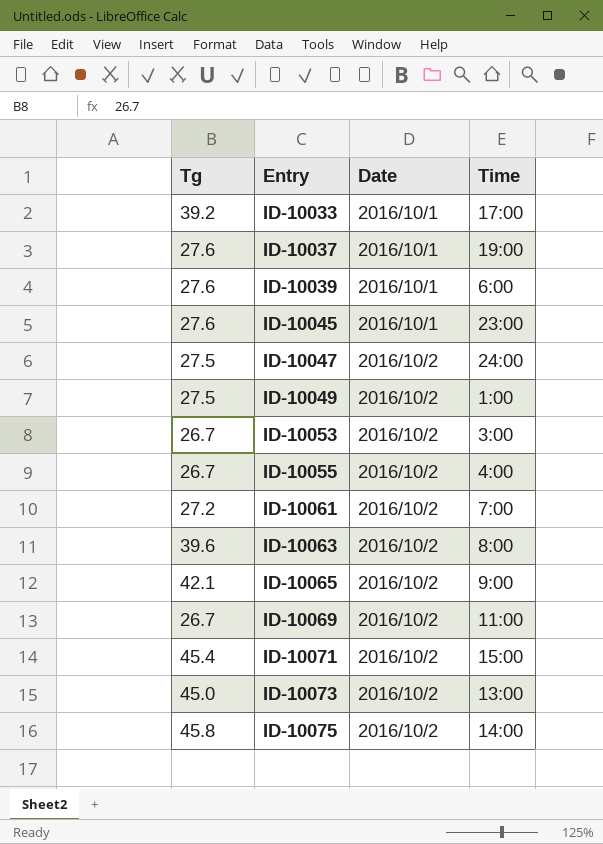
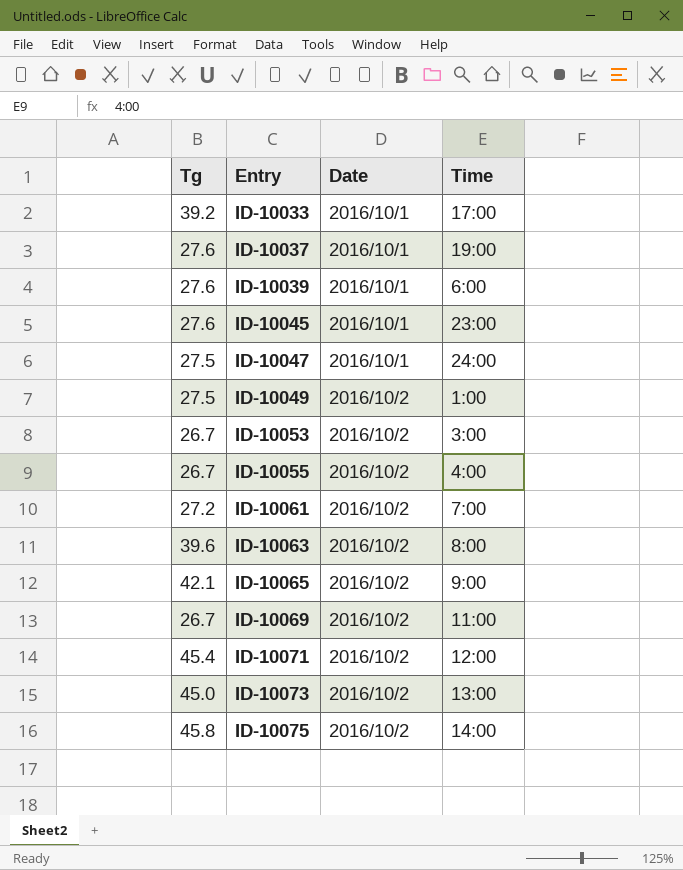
ID-10047 | Date: 2016/10/2 -> 2016/10/1
ID-10071 | Time: 15:00 -> 12:00

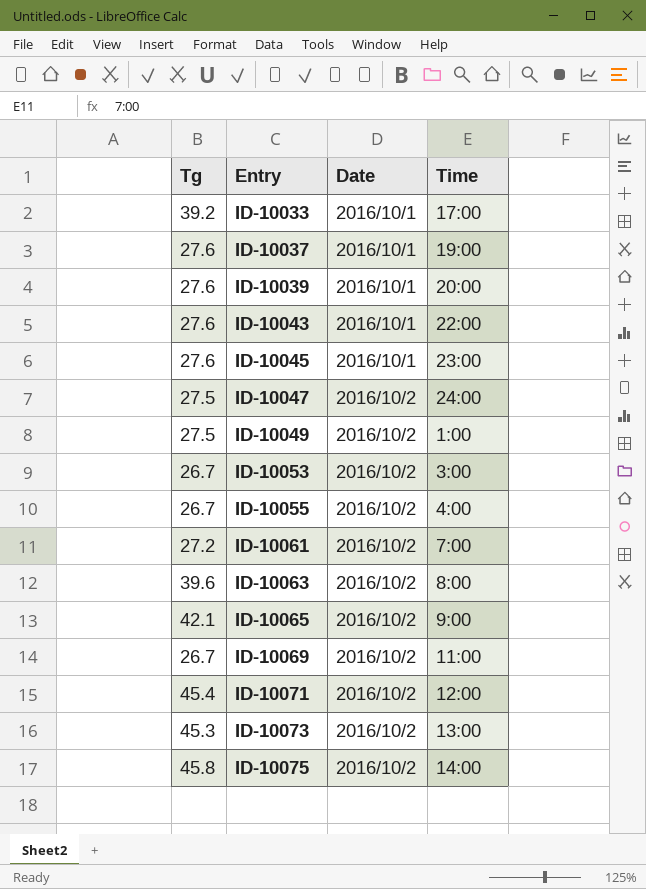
ID-10039 | Time: 6:00 -> 20:00
row ID-10043: none -> 27.6 | 2016/10/1 | 22:00
ID-10047 | Date: 2016/10/1 -> 2016/10/2
ID-10073 | Tg: 45.0 -> 45.3

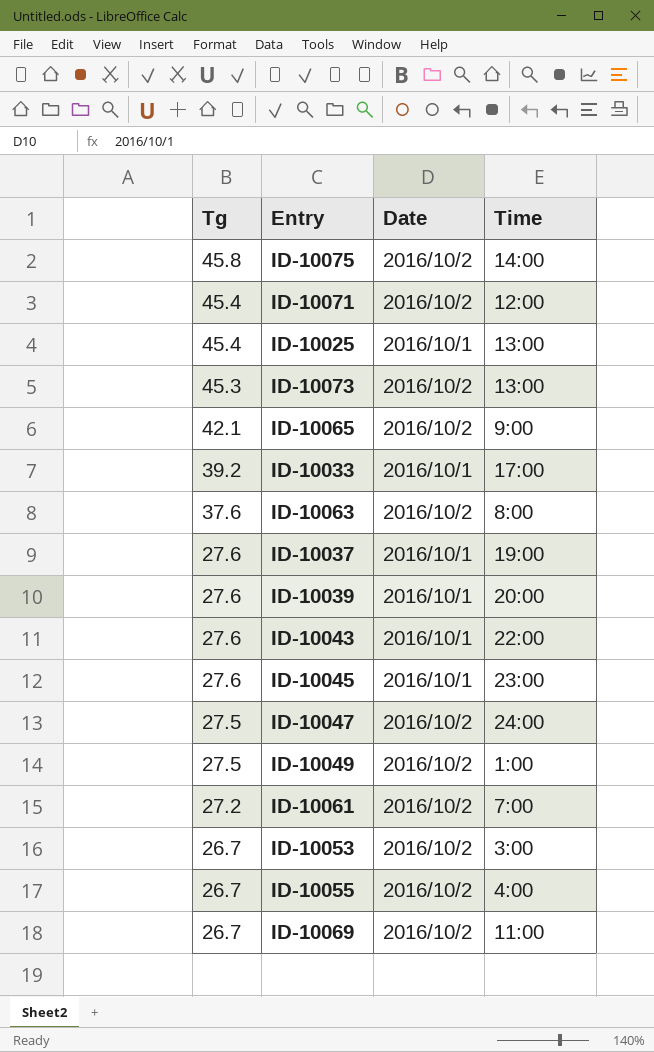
row order: Entry ascending -> Tg descending
row ID-10025: none -> 45.4 | 2016/10/1 | 13:00
ID-10063 | Tg: 39.6 -> 37.6

